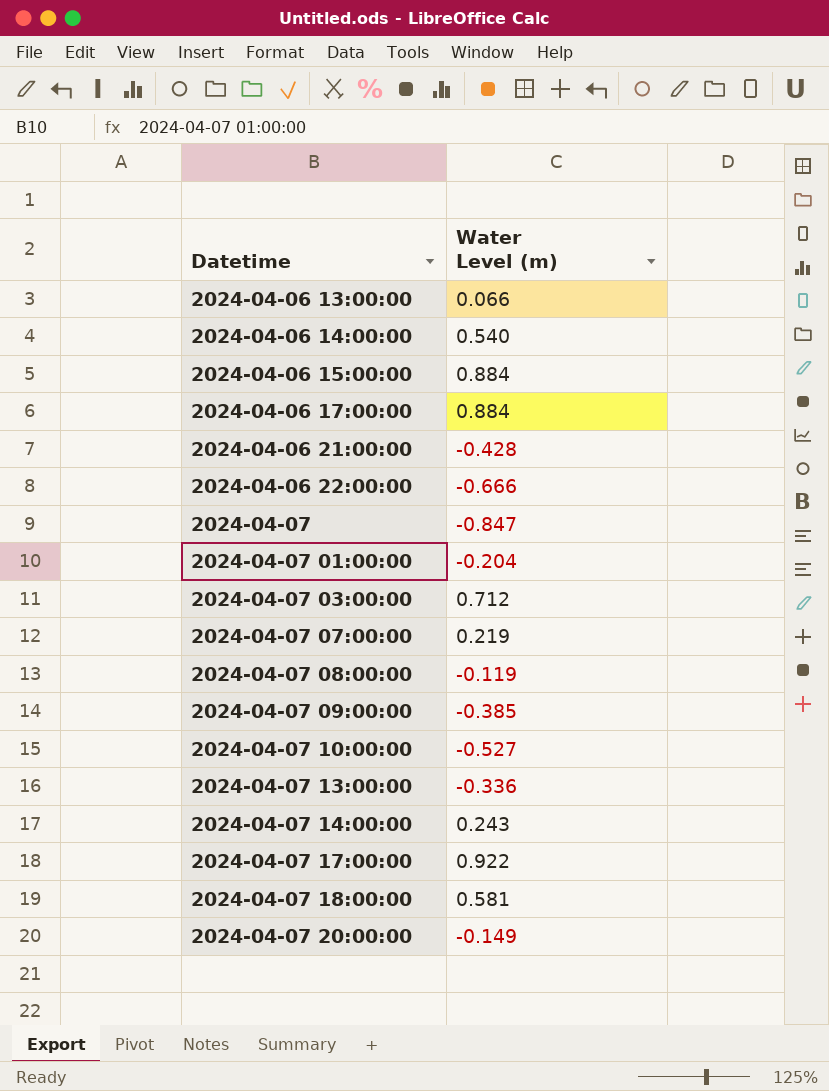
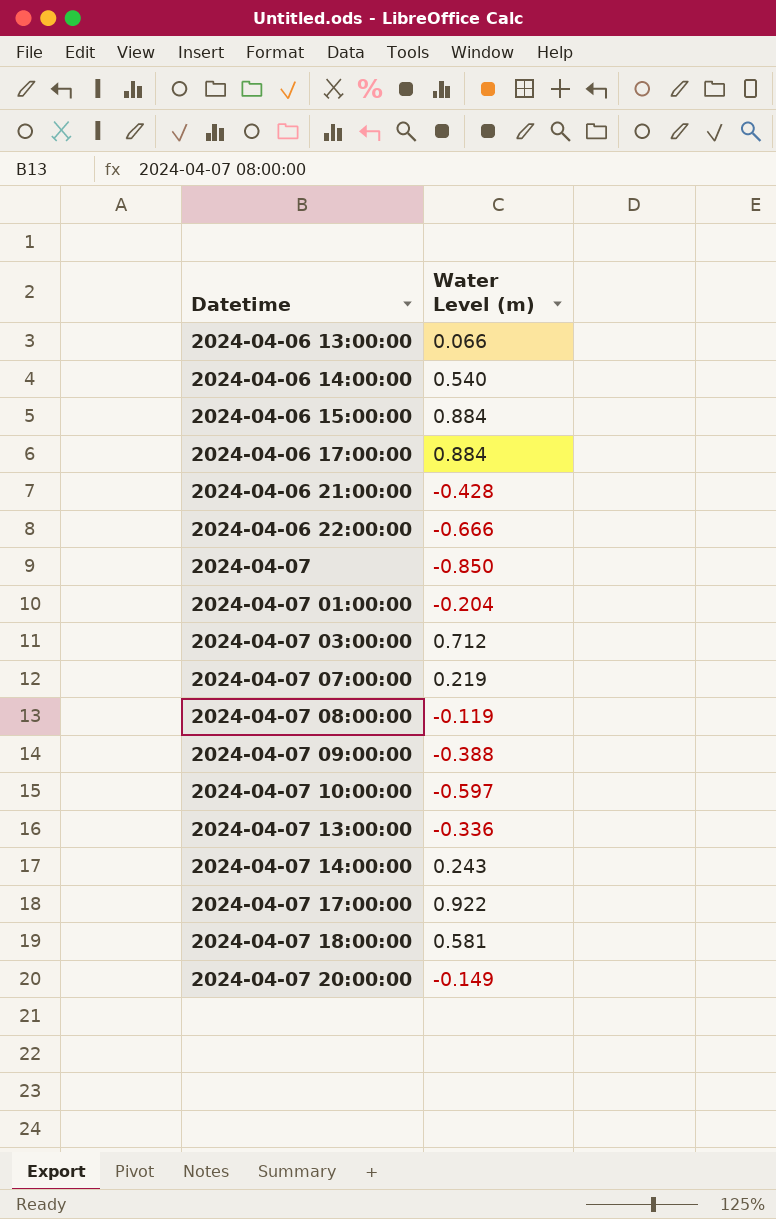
2024-04-07 | Water Level (m): -0.847 -> -0.850
2024-04-07 09:00:00 | Water Level (m): -0.385 -> -0.388
2024-04-07 10:00:00 | Water Level (m): -0.527 -> -0.597

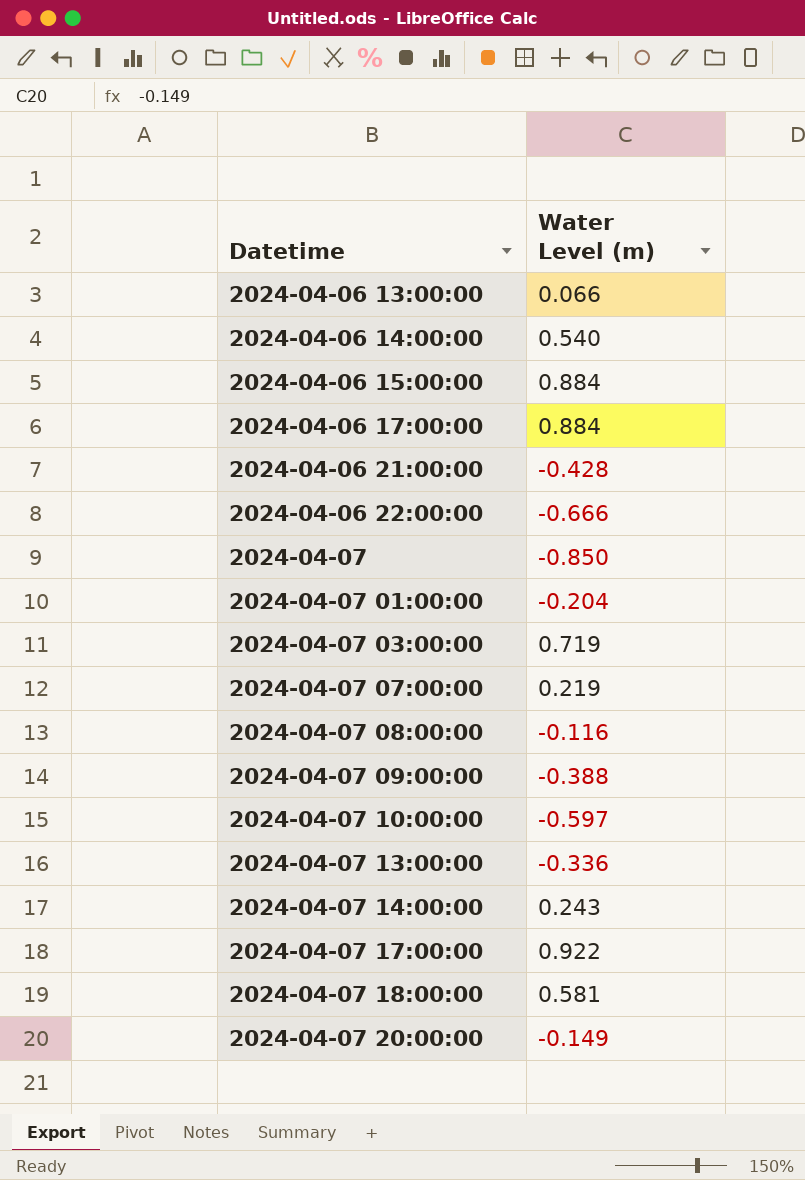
2024-04-07 03:00:00 | Water Level (m): 0.712 -> 0.719
2024-04-07 08:00:00 | Water Level (m): -0.119 -> -0.116

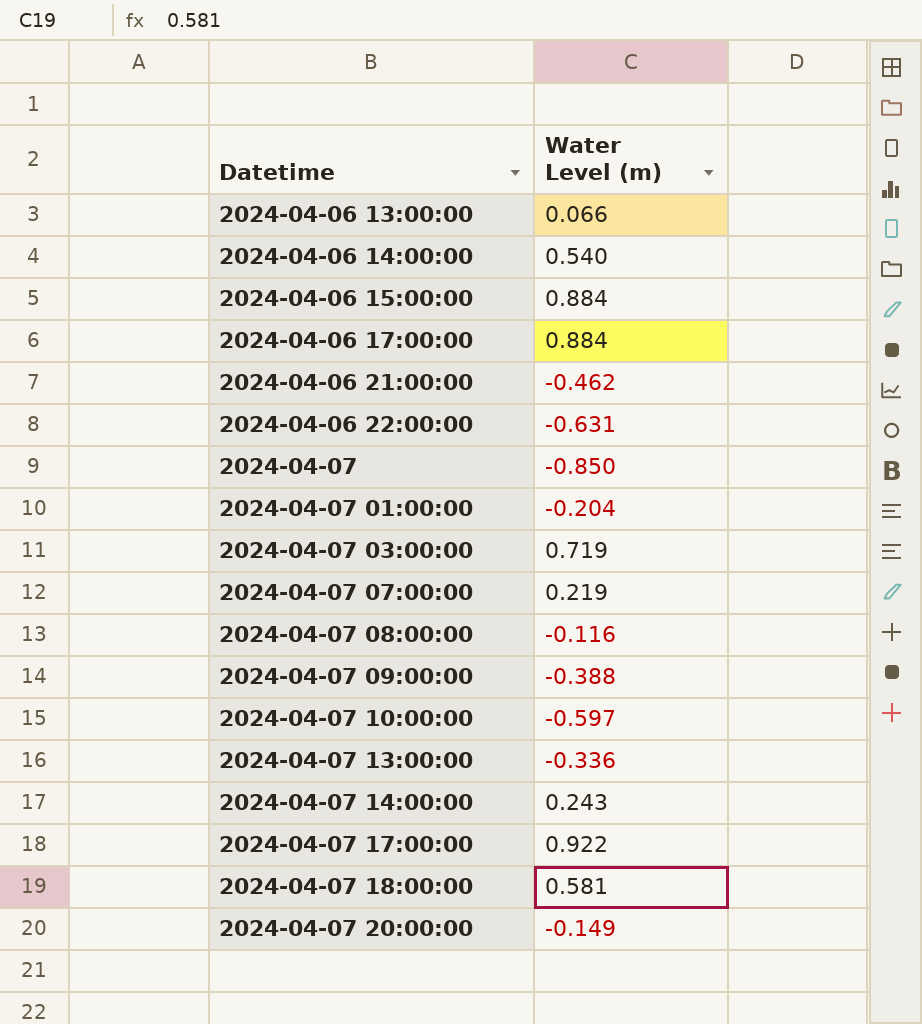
2024-04-06 21:00:00 | Water Level (m): -0.428 -> -0.462
2024-04-06 22:00:00 | Water Level (m): -0.666 -> -0.631

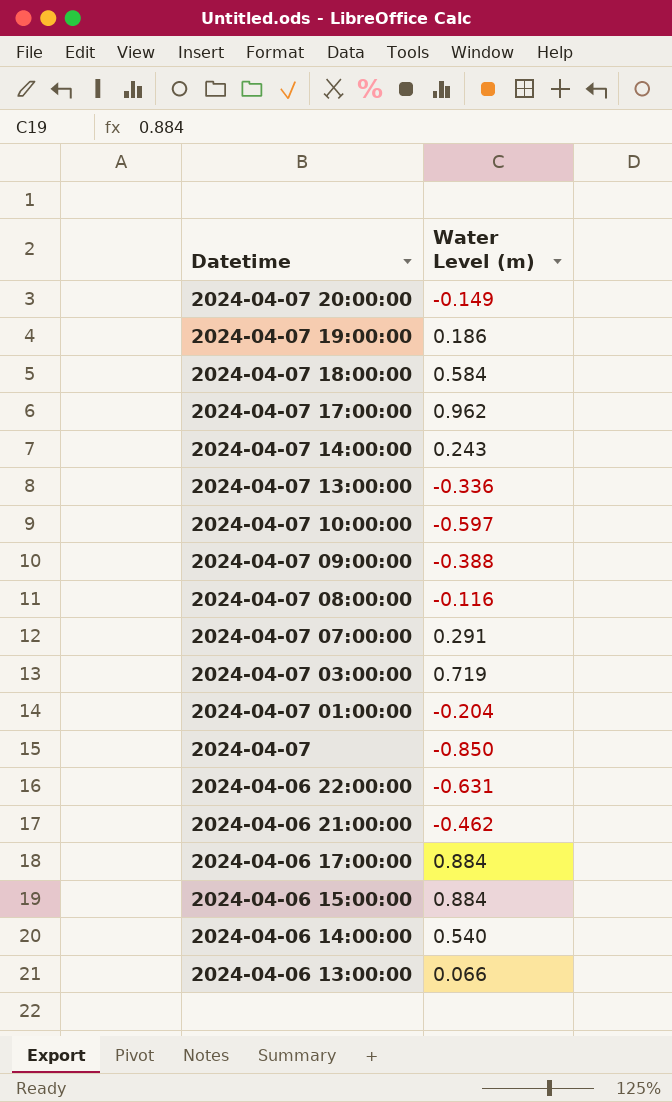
row order: Datetime ascending -> Datetime descending
row 2024-04-07 19:00:00: none -> 0.186
2024-04-07 18:00:00 | Water Level (m): 0.581 -> 0.584
2024-04-07 17:00:00 | Water Level (m): 0.922 -> 0.962
2024-04-07 07:00:00 | Water Level (m): 0.219 -> 0.291

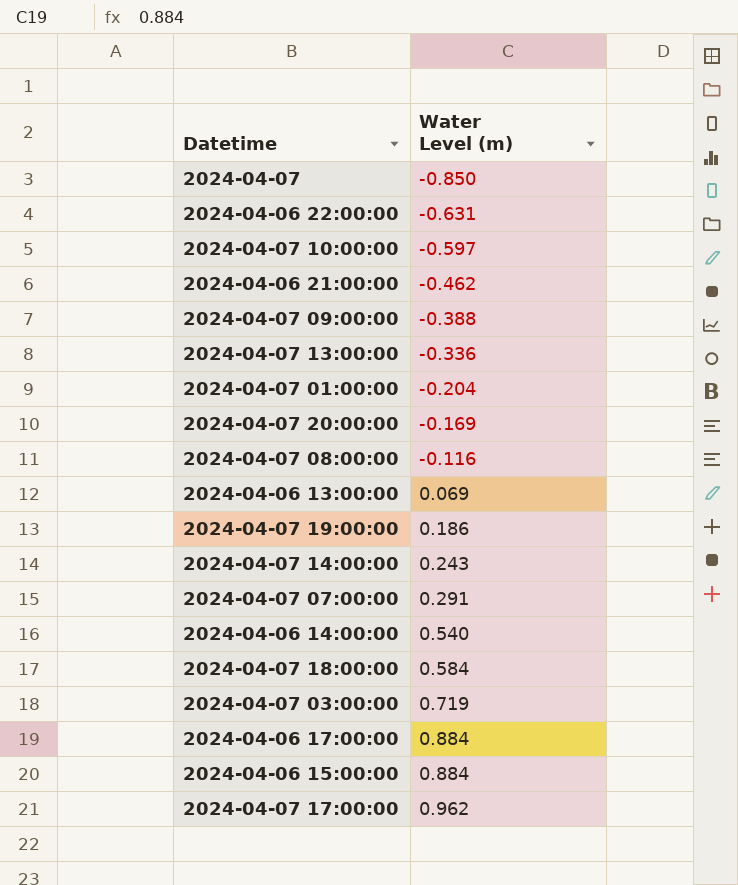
row order: Datetime descending -> Water Level (m) ascending
2024-04-07 20:00:00 | Water Level (m): -0.149 -> -0.169
2024-04-06 13:00:00 | Water Level (m): 0.066 -> 0.069

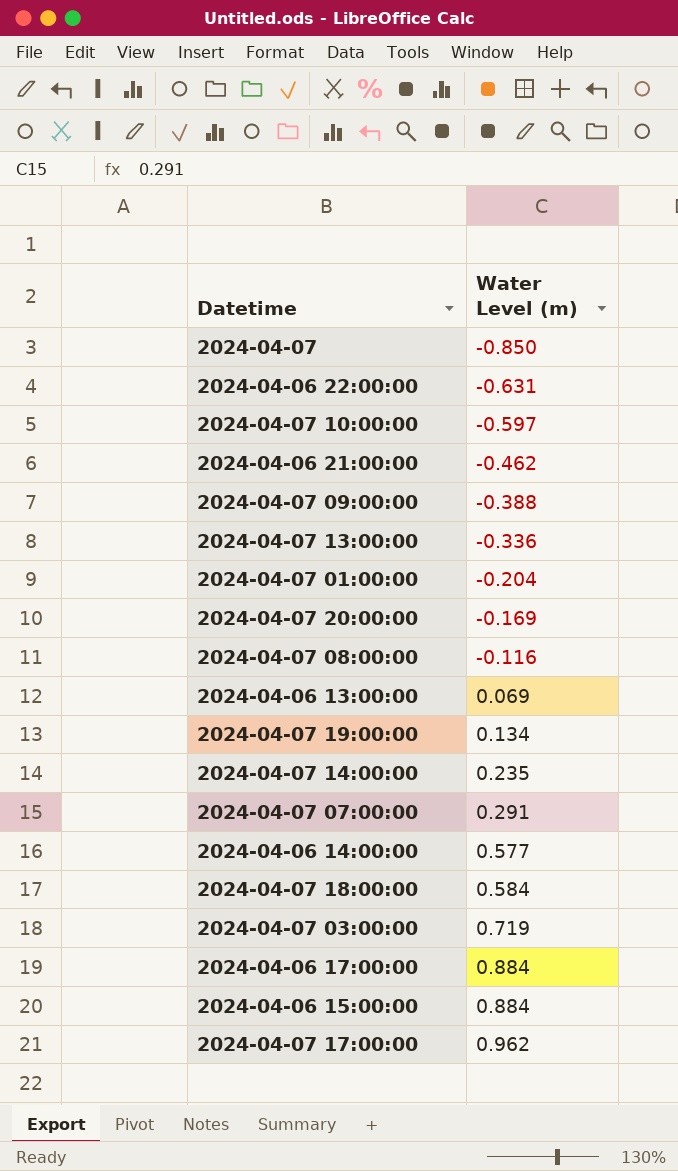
2024-04-07 19:00:00 | Water Level (m): 0.186 -> 0.134
2024-04-07 14:00:00 | Water Level (m): 0.243 -> 0.235
2024-04-06 14:00:00 | Water Level (m): 0.540 -> 0.577

